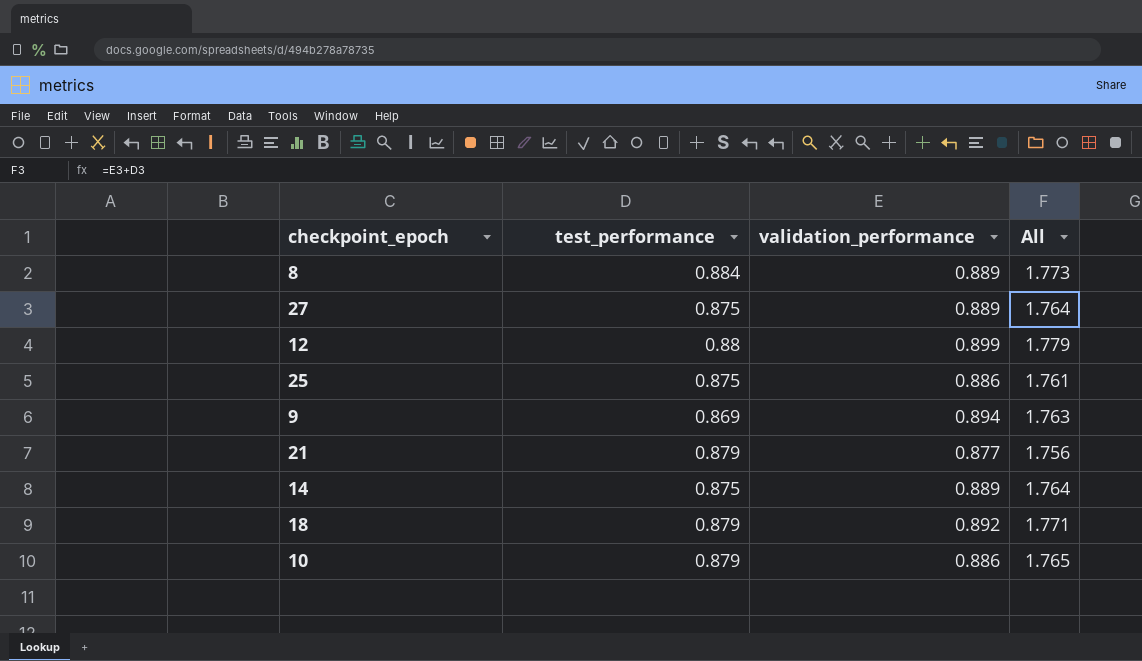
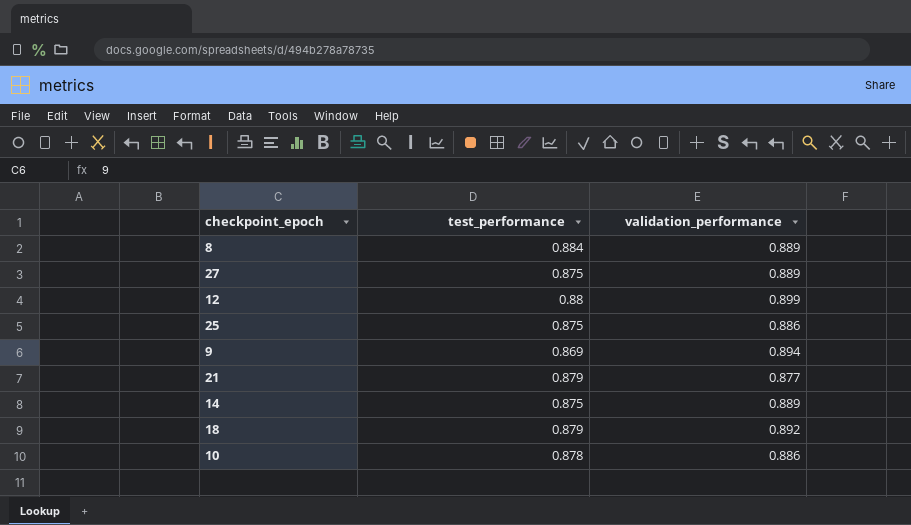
column All | formula: [test_performance] + [validation_performance] -> none
10 | test_performance: 0.879 -> 0.878

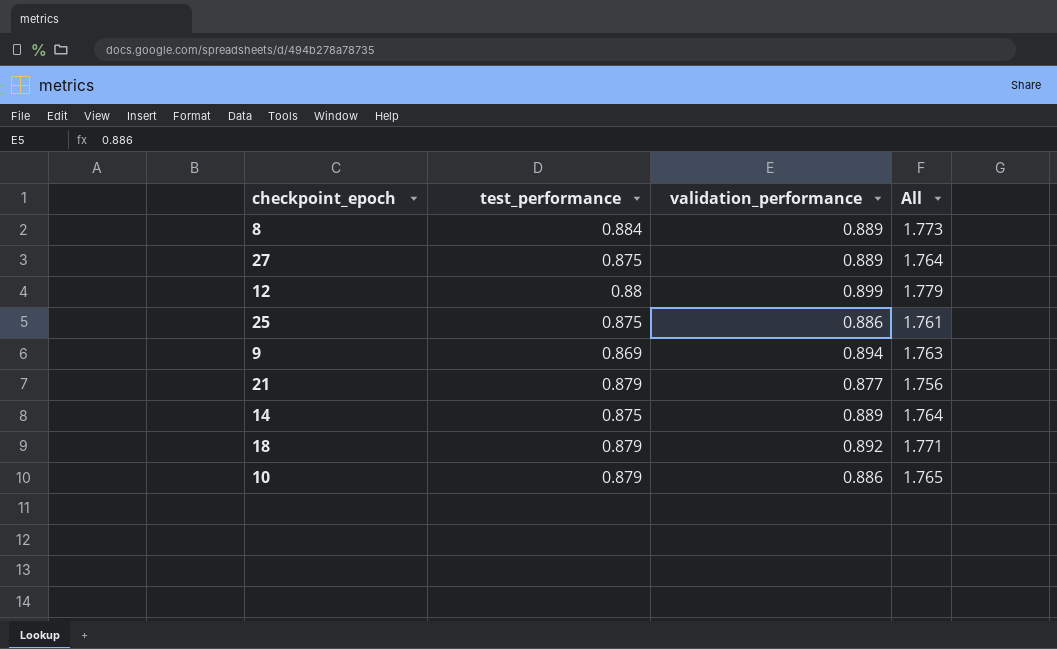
column All | formula: none -> [test_performance] + [validation_performance]
10 | test_performance: 0.878 -> 0.879

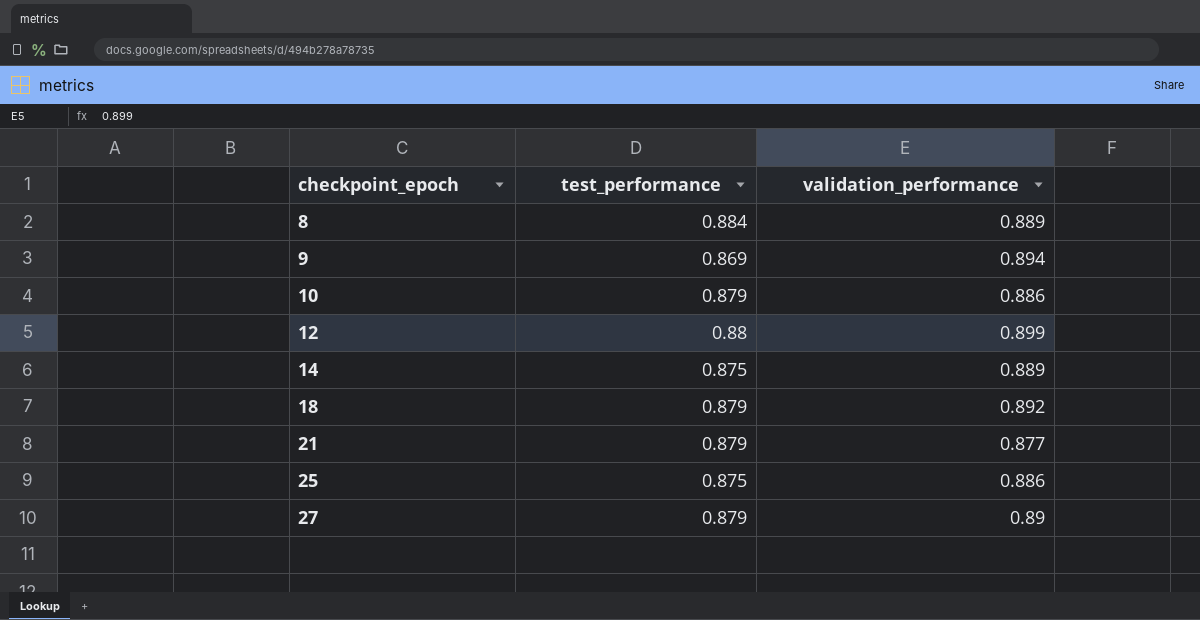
row order: none -> checkpoint_epoch ascending
column All | formula: [test_performance] + [validation_performance] -> none
27 | test_performance: 0.875 -> 0.879
27 | validation_performance: 0.889 -> 0.89

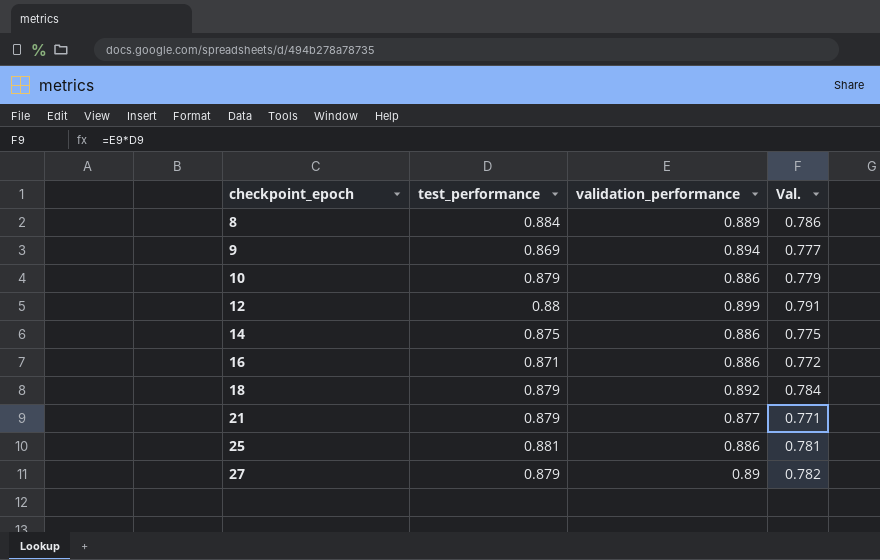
column Val. | formula: none -> [test_performance] * [validation_performance]
14 | validation_performance: 0.889 -> 0.886
row 16: none -> 0.871 | 0.886 | 0.772
25 | test_performance: 0.875 -> 0.881

